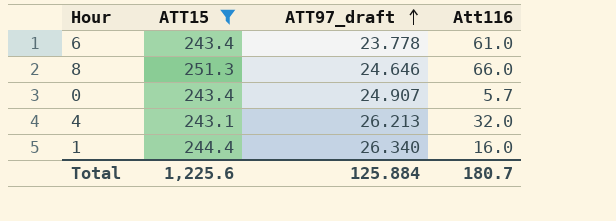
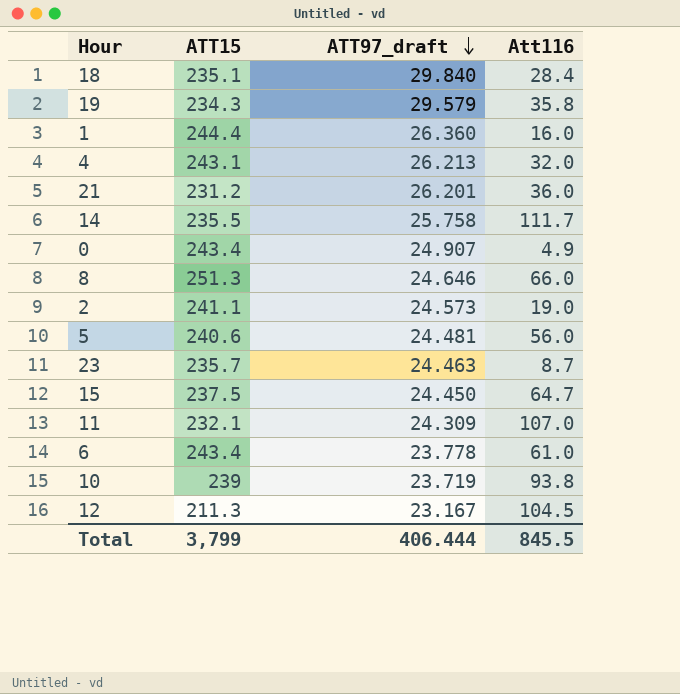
filter: ATT15 >= 243.1 -> none
row order: ATT97_draft ascending -> ATT97_draft descending
1 | ATT97_draft: 26.340 -> 26.360
0 | Att116: 5.7 -> 4.9
Total | ATT15: 1,225.6 -> 3,799
Total | ATT97_draft: 125.884 -> 406.444
Total | Att116: 180.7 -> 845.5

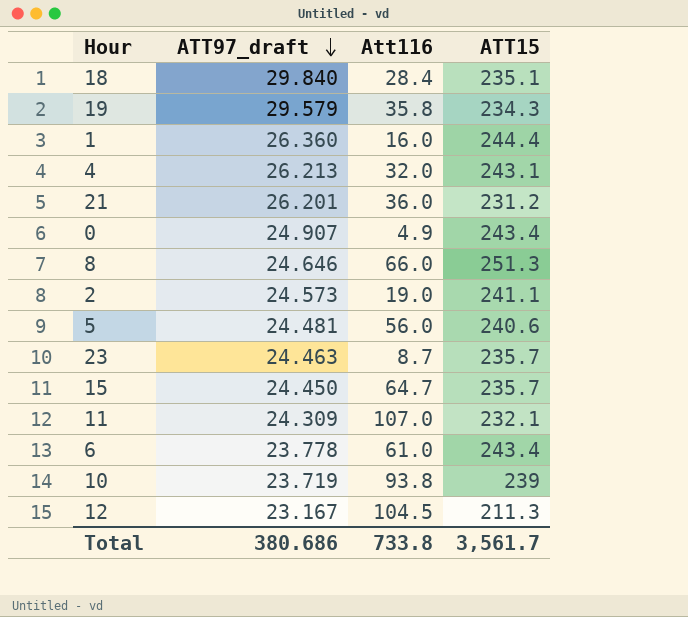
column ATT15 | position: 2 -> 4
row 14: 235.5 | 25.758 | 111.7 -> none
15 | ATT15: 237.5 -> 235.7
Total | ATT97_draft: 406.444 -> 380.686
Total | Att116: 845.5 -> 733.8
Total | ATT15: 3,799 -> 3,561.7

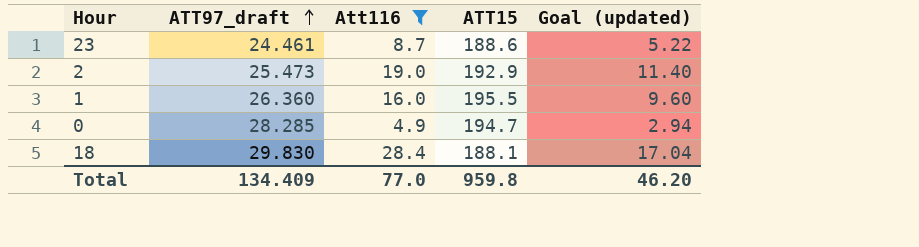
filter: none -> Att116 <= 28.4
row order: ATT97_draft descending -> ATT97_draft ascending
column Goal (updated) | formula: none -> [Att116] * 0.6
23 | ATT97_draft: 24.463 -> 24.461
23 | ATT15: 235.7 -> 188.6
2 | ATT97_draft: 24.573 -> 25.473
2 | ATT15: 241.1 -> 192.9
1 | ATT15: 244.4 -> 195.5
0 | ATT97_draft: 24.907 -> 28.285
0 | ATT15: 243.4 -> 194.7
18 | ATT97_draft: 29.840 -> 29.830
18 | ATT15: 235.1 -> 188.1
Total | ATT97_draft: 380.686 -> 134.409
Total | Att116: 733.8 -> 77.0
Total | ATT15: 3,561.7 -> 959.8

